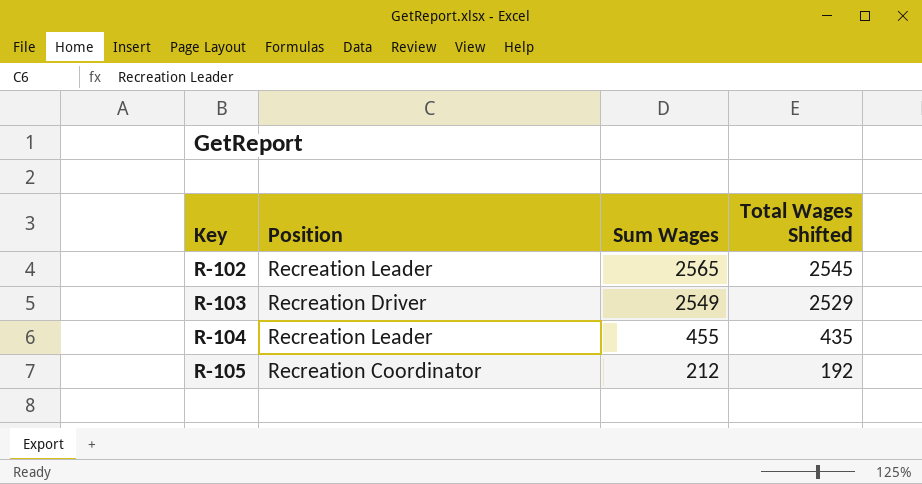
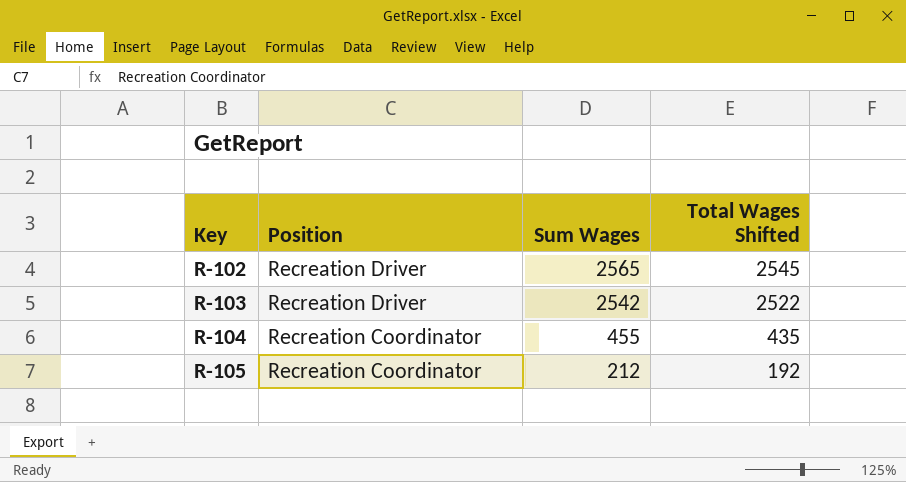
R-102 | Position: Recreation Leader -> Recreation Driver
R-103 | Sum Wages: 2549 -> 2542
R-103 | Total Wages Shifted: 2529 -> 2522
R-104 | Position: Recreation Leader -> Recreation Coordinator

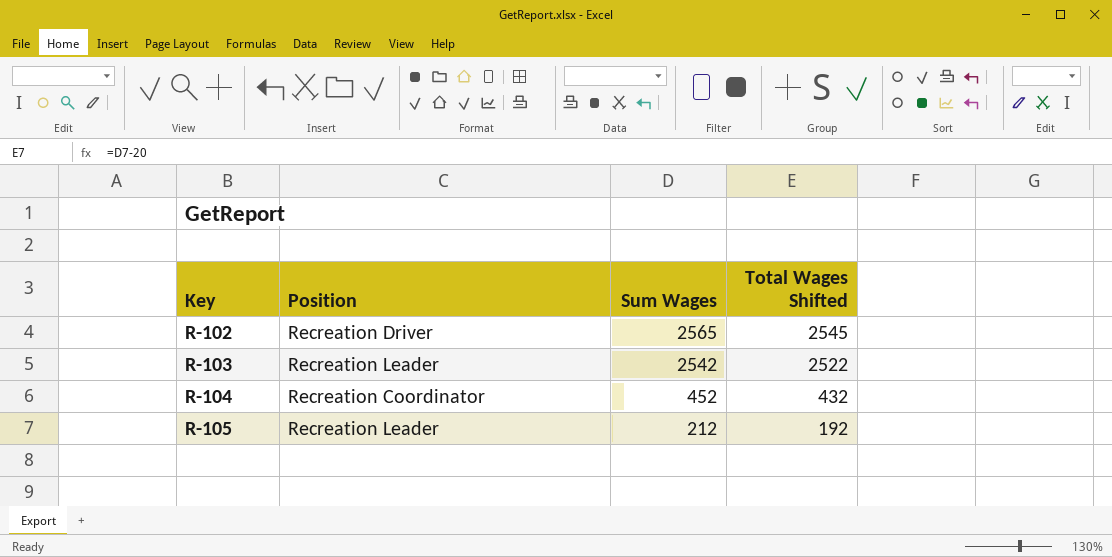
R-103 | Position: Recreation Driver -> Recreation Leader
R-104 | Sum Wages: 455 -> 452
R-104 | Total Wages Shifted: 435 -> 432
R-105 | Position: Recreation Coordinator -> Recreation Leader

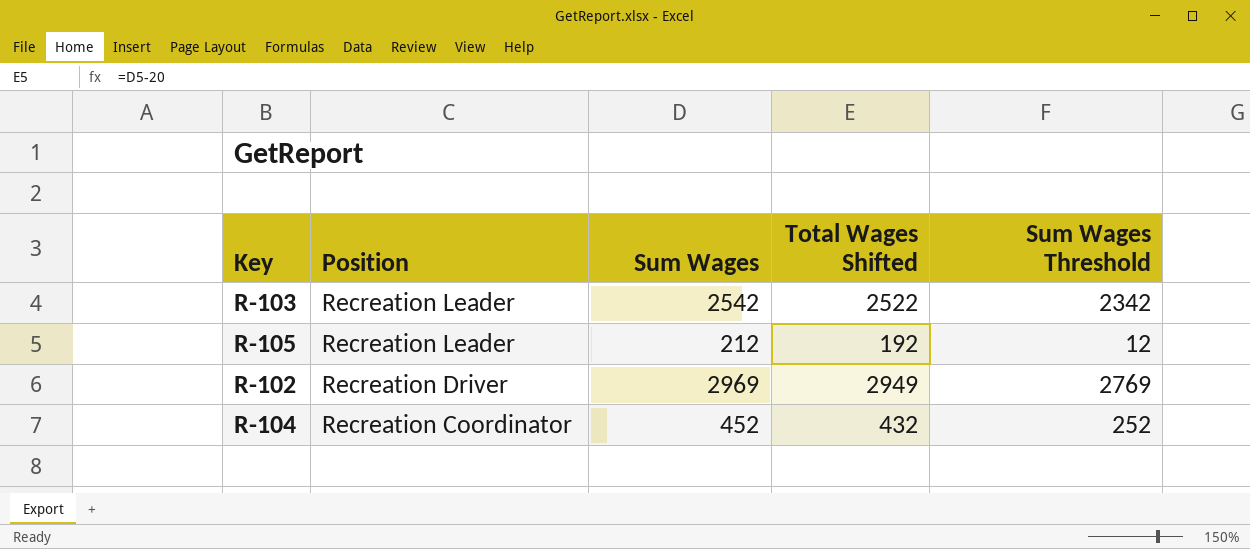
row order: Key ascending -> Position descending
column Sum Wages Threshold | formula: none -> [Sum Wages] - 200
R-102 | Sum Wages: 2565 -> 2969
R-102 | Total Wages Shifted: 2545 -> 2949

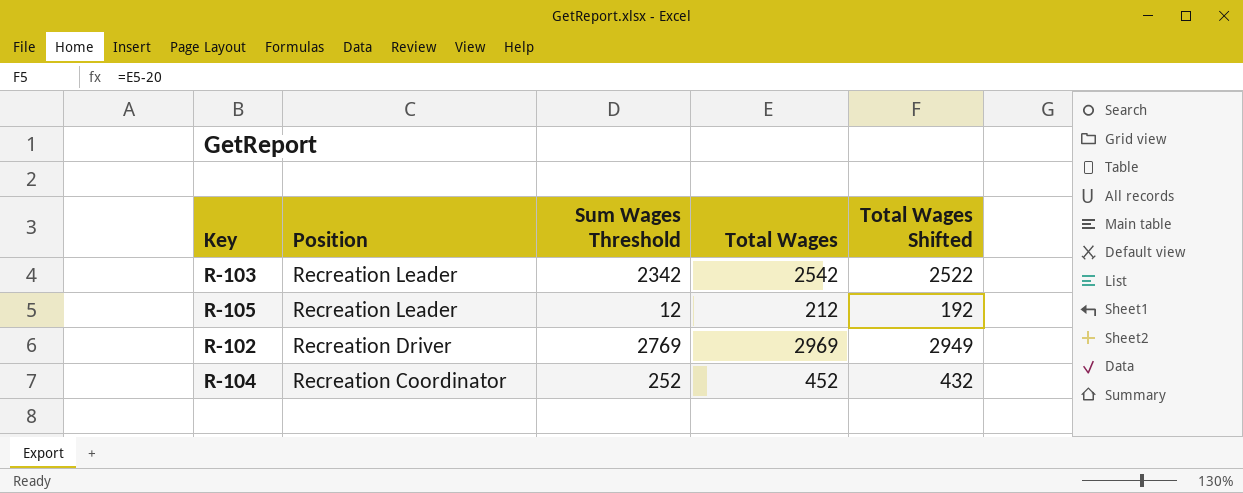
column Sum Wages Threshold | position: 5 -> 3
column name: Sum Wages -> Total Wages

